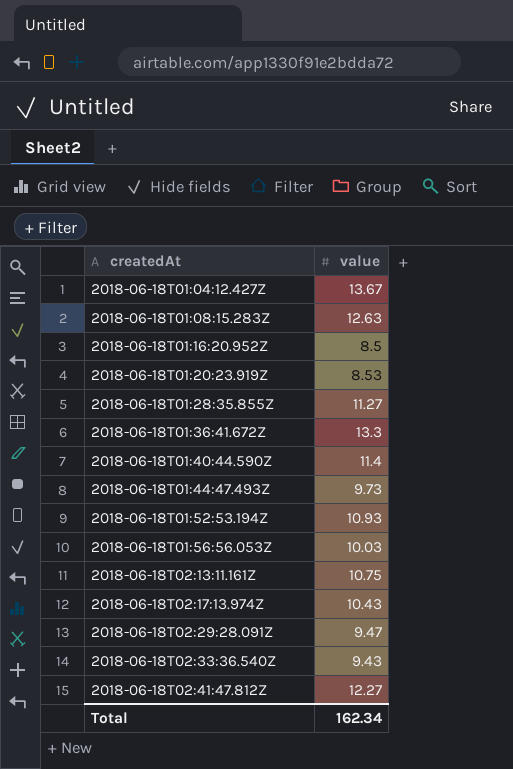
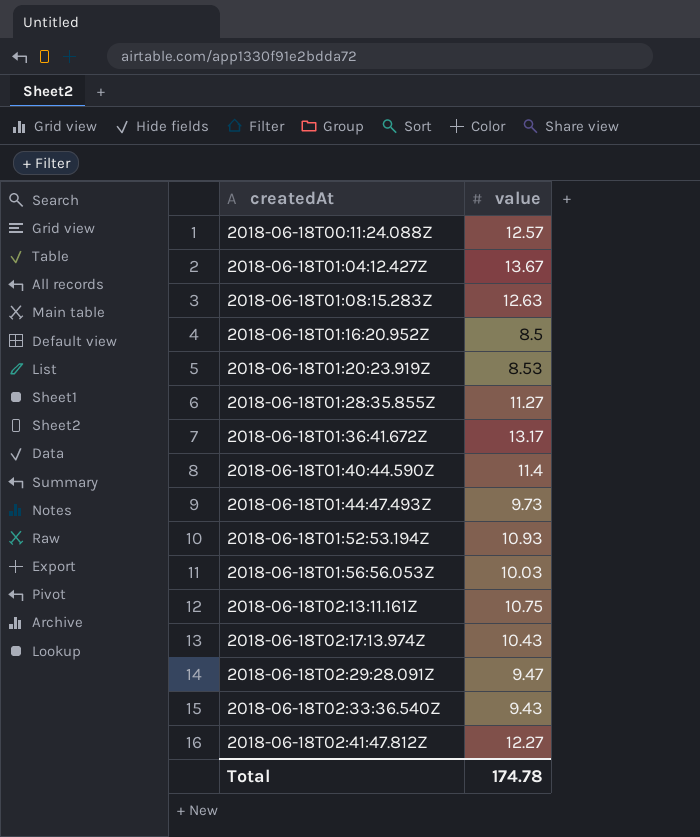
row 2018-06-18T00:11:24.088Z: none -> 12.57
2018-06-18T01:36:41.672Z | value: 13.3 -> 13.17
Total | value: 162.34 -> 174.78

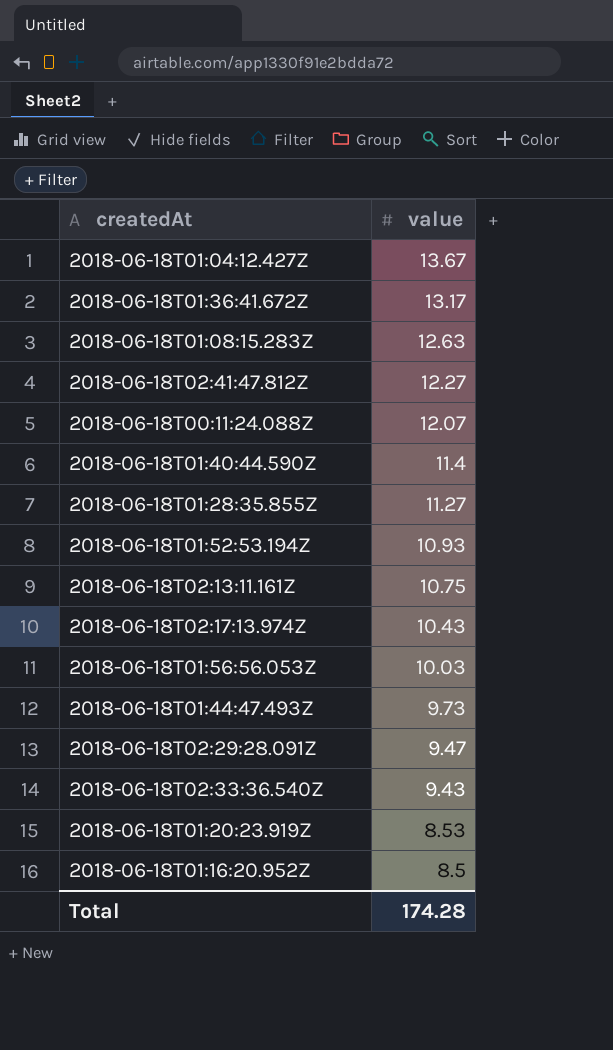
row order: createdAt ascending -> value descending
2018-06-18T00:11:24.088Z | value: 12.57 -> 12.07
Total | value: 174.78 -> 174.28

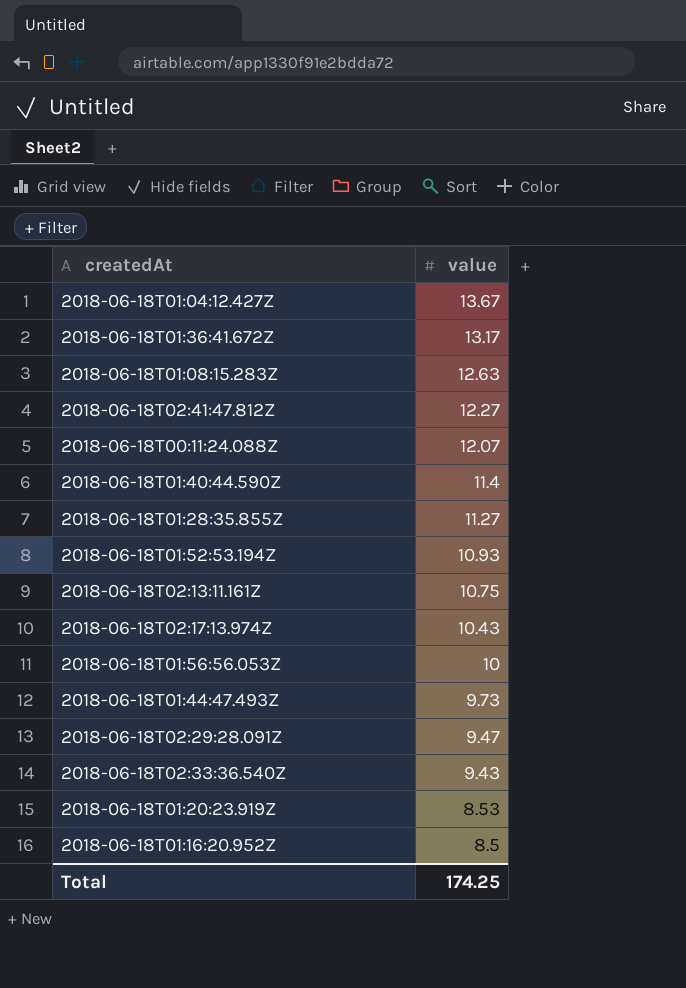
2018-06-18T01:56:56.053Z | value: 10.03 -> 10
Total | value: 174.28 -> 174.25

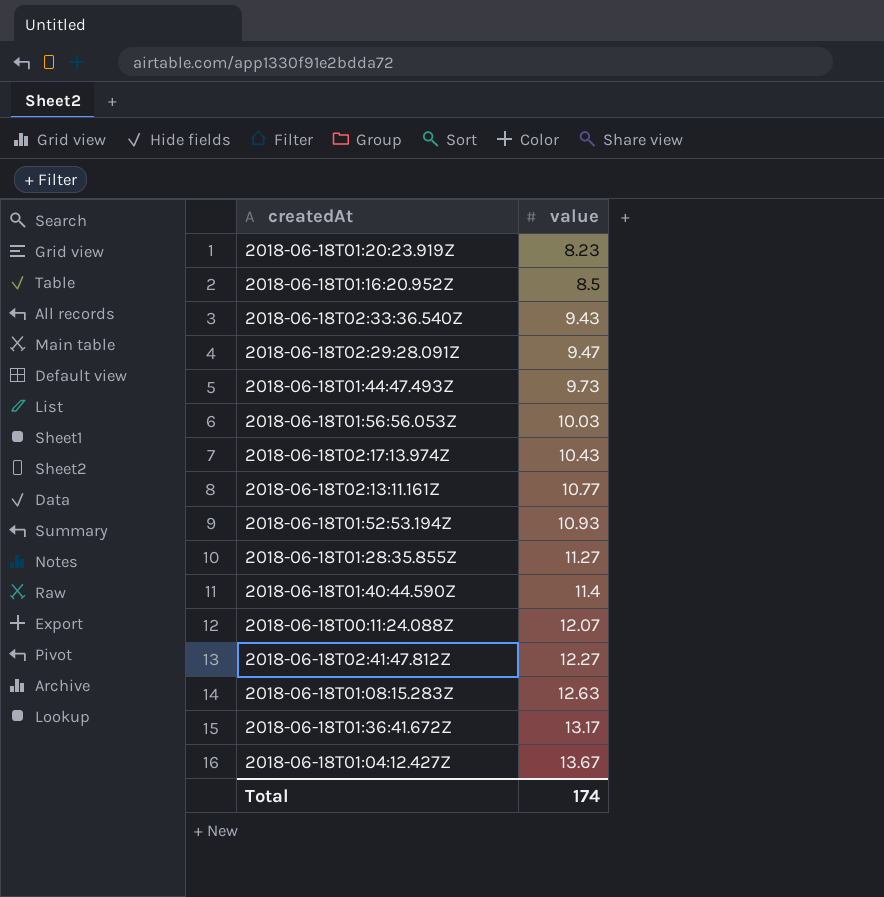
row order: value descending -> value ascending
2018-06-18T01:20:23.919Z | value: 8.53 -> 8.23
2018-06-18T01:56:56.053Z | value: 10 -> 10.03
2018-06-18T02:13:11.161Z | value: 10.75 -> 10.77
Total | value: 174.25 -> 174

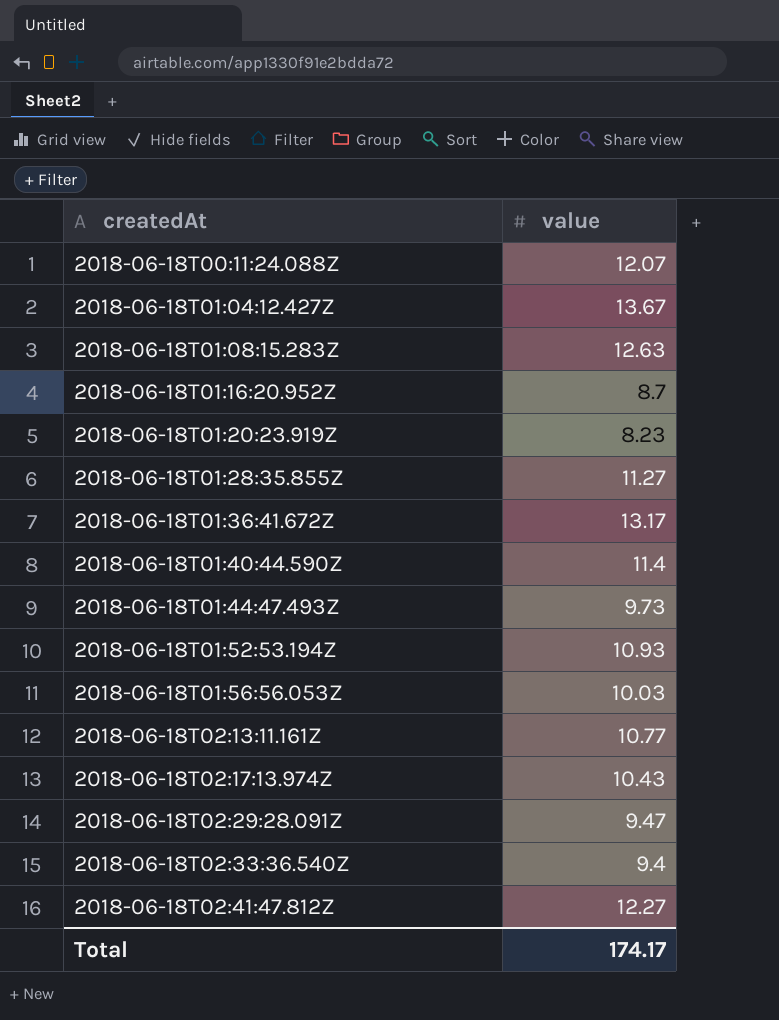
row order: value ascending -> createdAt ascending
2018-06-18T01:16:20.952Z | value: 8.5 -> 8.7
2018-06-18T02:33:36.540Z | value: 9.43 -> 9.4
Total | value: 174 -> 174.17

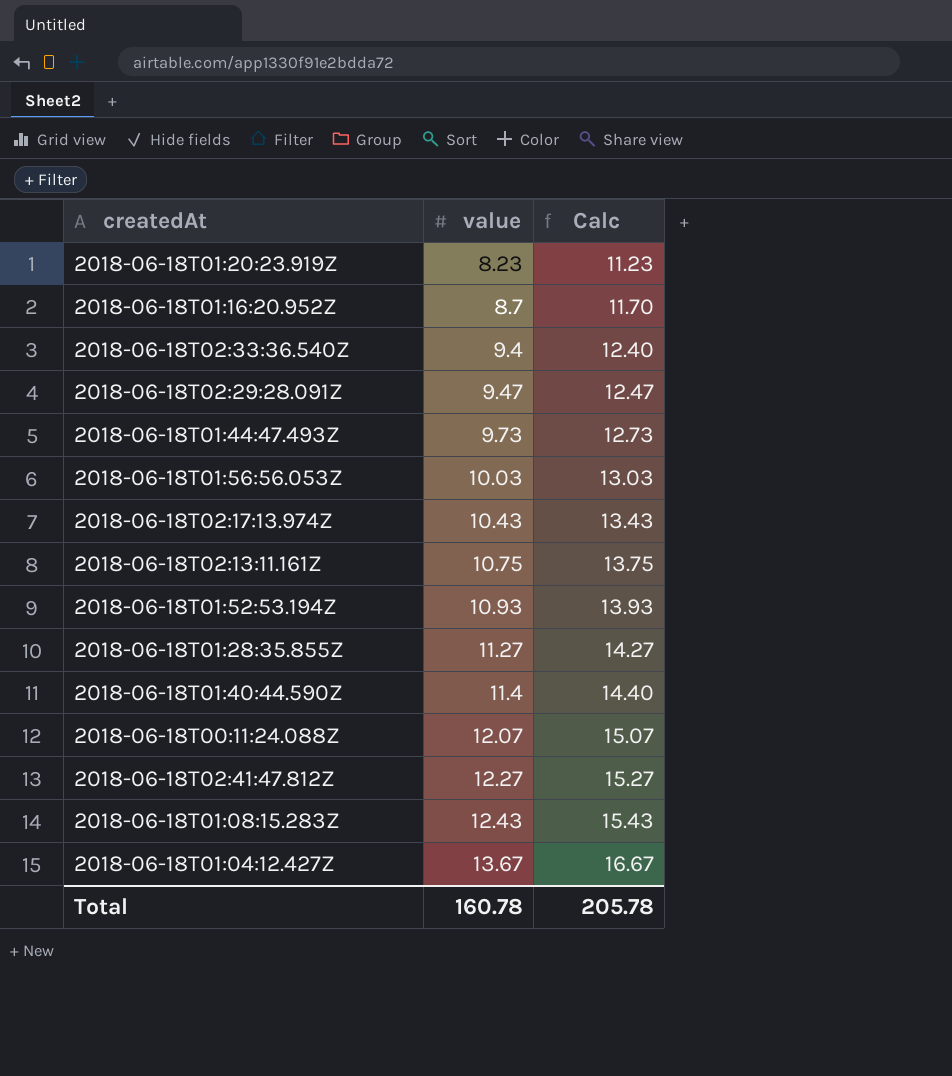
row order: createdAt ascending -> value ascending
column Calc | formula: none -> [value] + 3
row 2018-06-18T01:36:41.672Z: 13.17 -> none
2018-06-18T02:13:11.161Z | value: 10.77 -> 10.75
2018-06-18T01:08:15.283Z | value: 12.63 -> 12.43
Total | value: 174.17 -> 160.78

